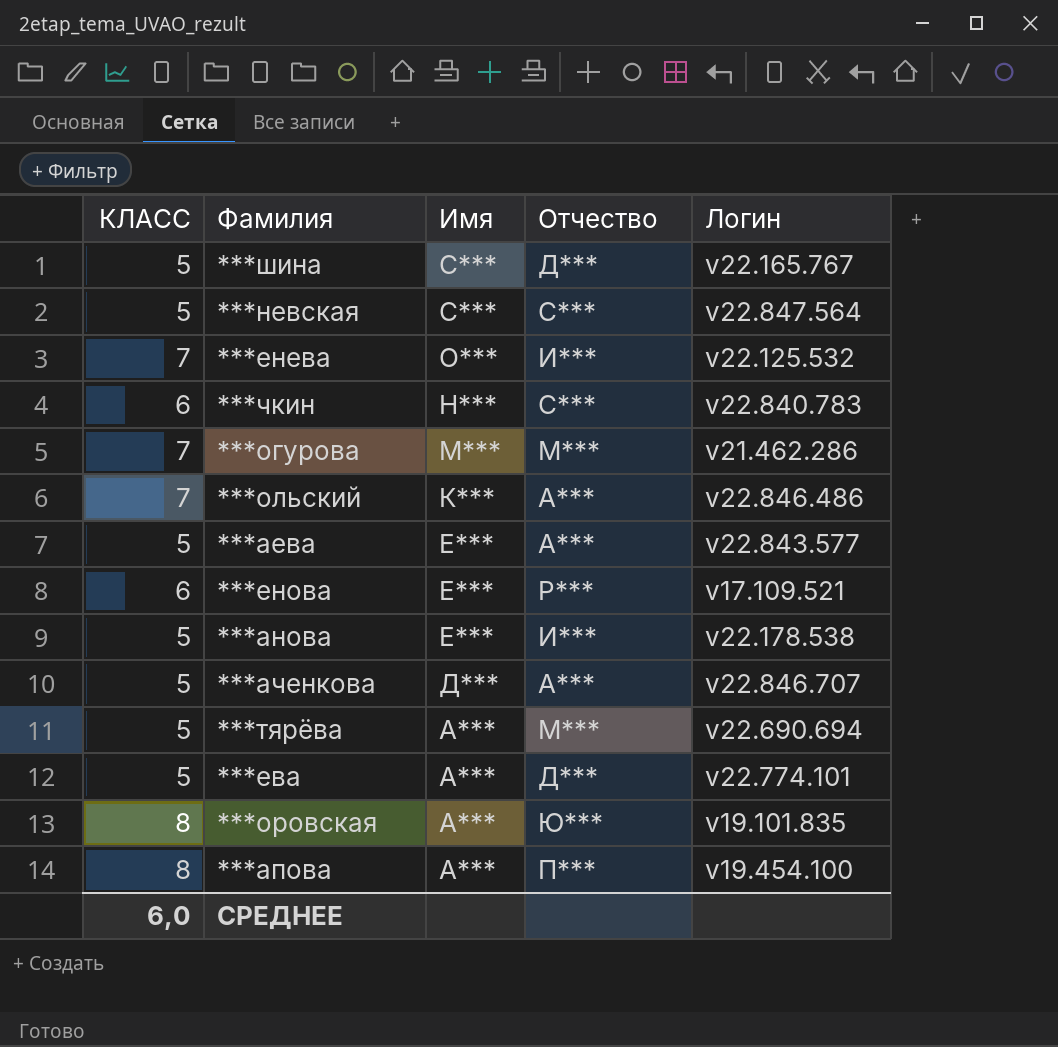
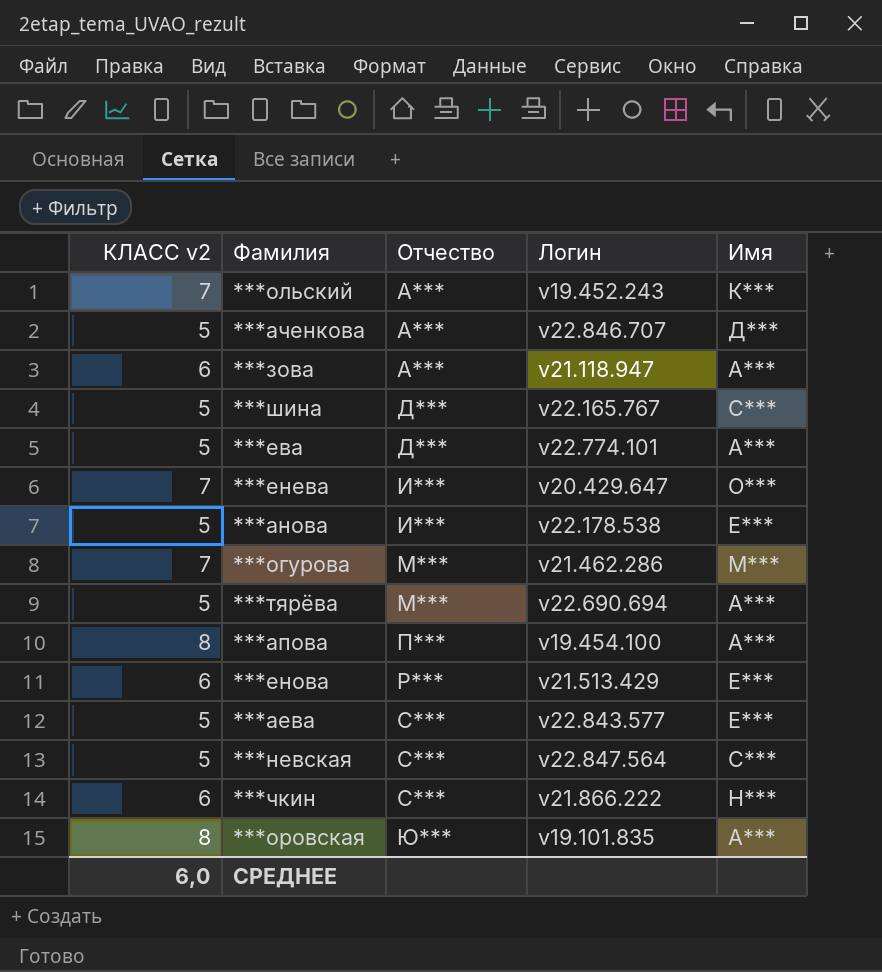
row order: Имя descending -> Отчество ascending
column name: КЛАСС -> КЛАСС v2
column Имя | position: 3 -> 5
***ольский | Логин: v22.846.486 -> v19.452.243
row ***зова: none -> 6 | А*** | v21.118.947 | А***
***енева | Логин: v22.125.532 -> v20.429.647
***енова | Логин: v17.109.521 -> v21.513.429
***аева | Отчество: А*** -> С***
***чкин | Логин: v22.840.783 -> v21.866.222

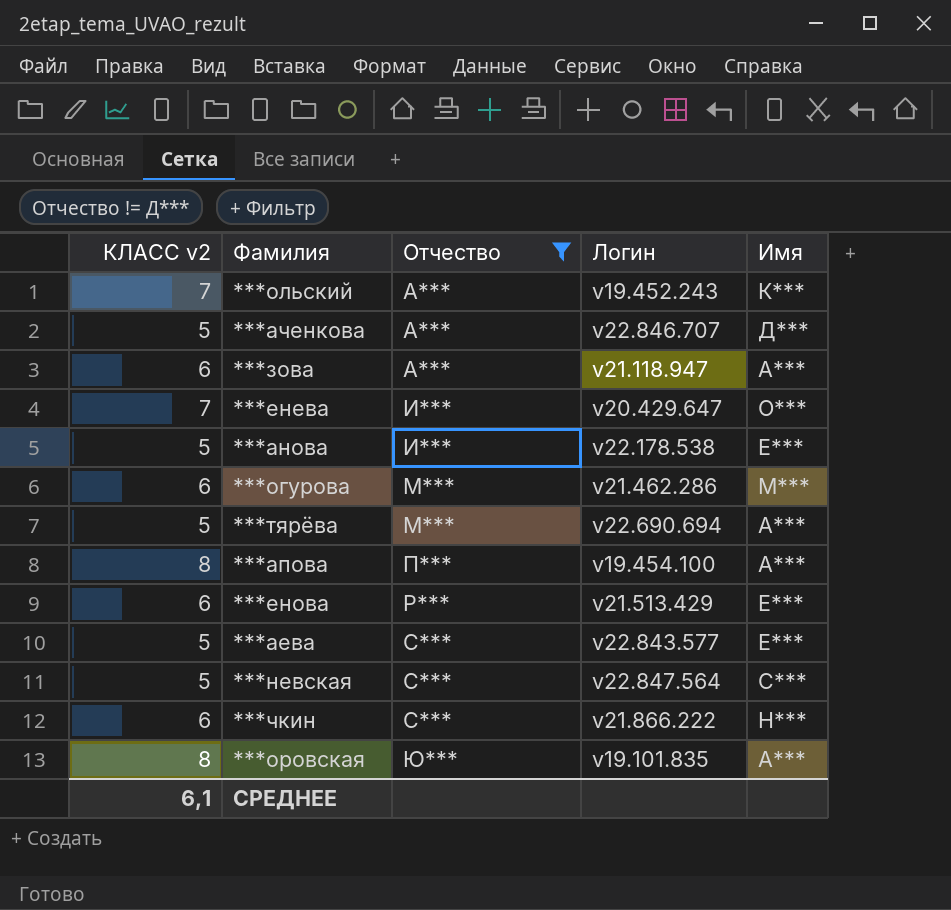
filter: none -> Отчество != Д***
***огурова | КЛАСС v2: 7 -> 6
СРЕДНЕЕ | КЛАСС v2: 6,0 -> 6,1

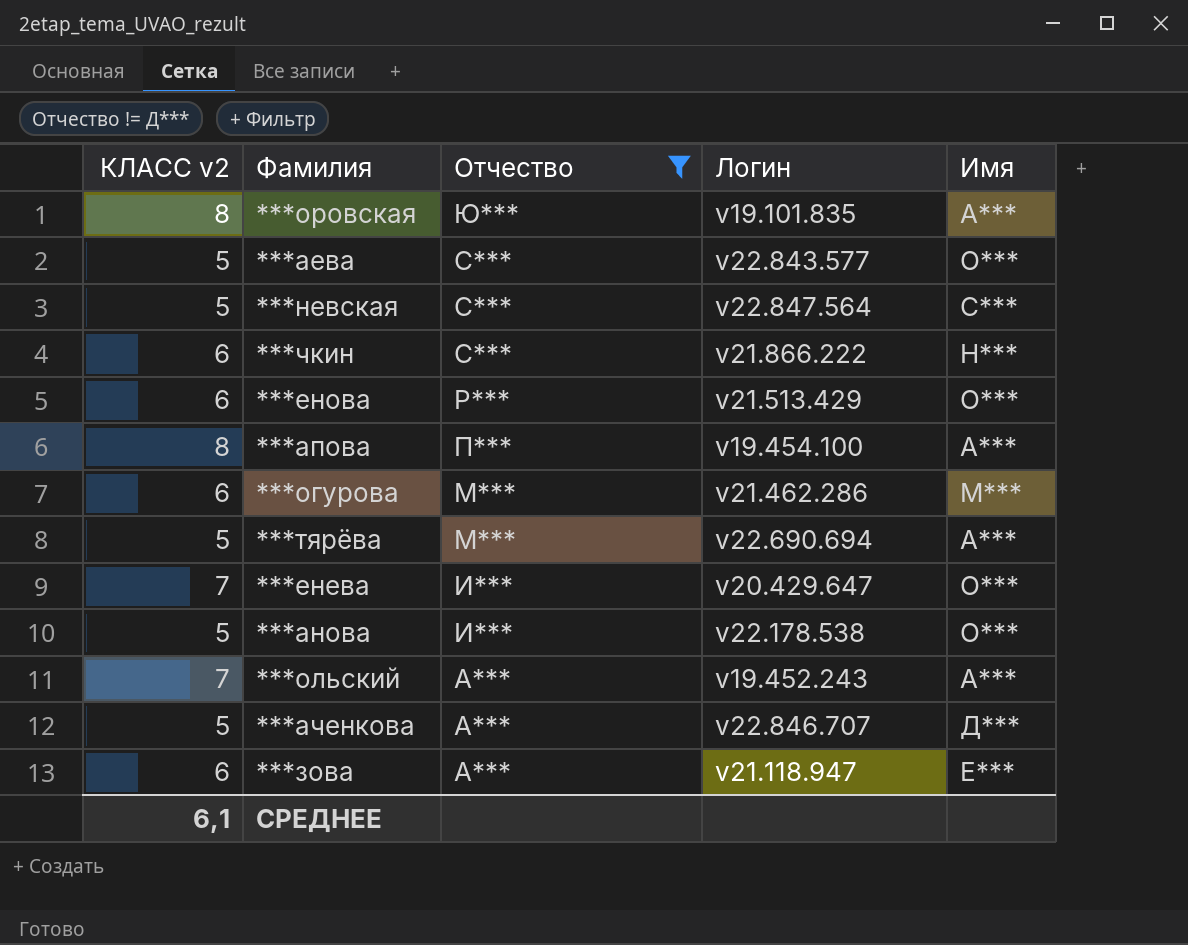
row order: Отчество ascending -> Отчество descending
***аева | Имя: Е*** -> О***
***енова | Имя: Е*** -> О***
***анова | Имя: Е*** -> О***
***ольский | Имя: К*** -> А***
***зова | Имя: А*** -> Е***

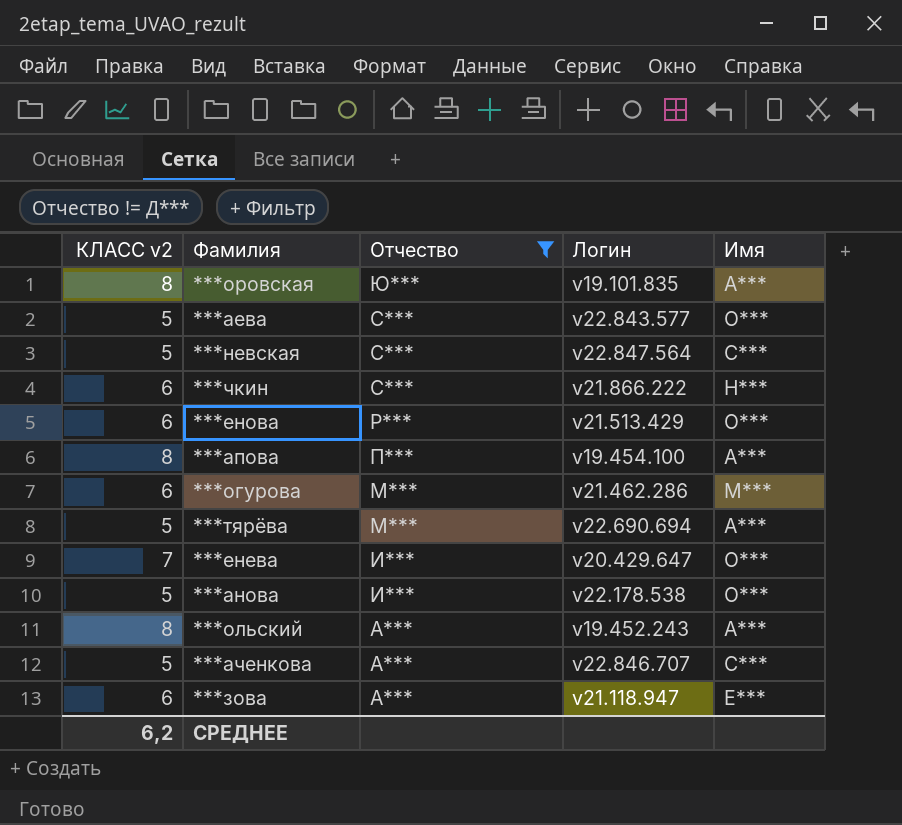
***ольский | КЛАСС v2: 7 -> 8
***аченкова | Имя: Д*** -> С***
СРЕДНЕЕ | КЛАСС v2: 6,1 -> 6,2

